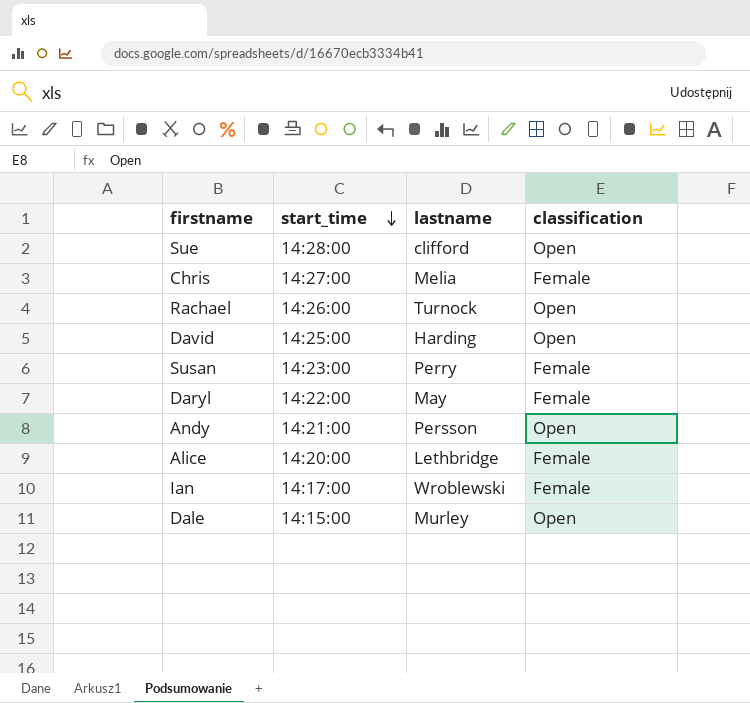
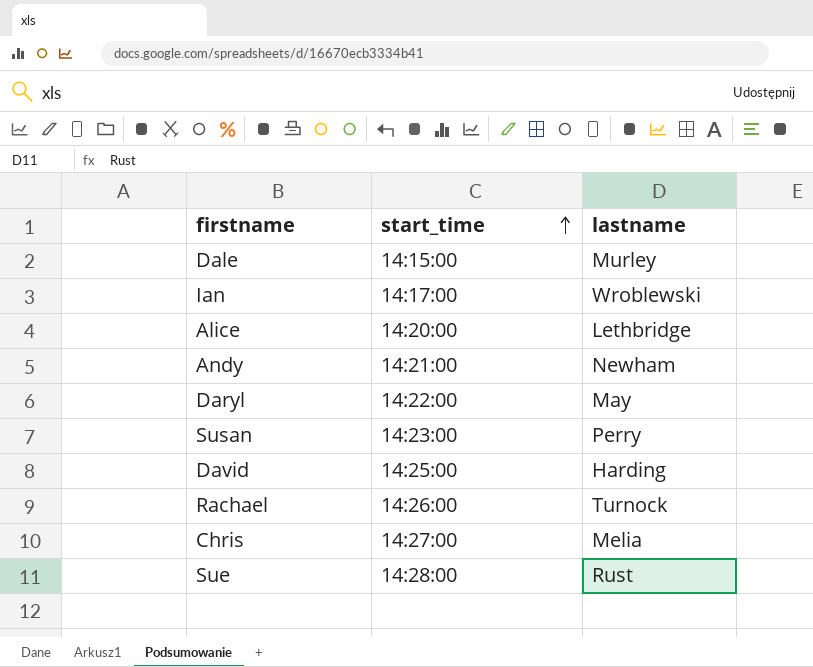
row order: start_time descending -> start_time ascending
column classification | position: 4 -> none
Andy | lastname: Persson -> Newham
Sue | lastname: clifford -> Rust

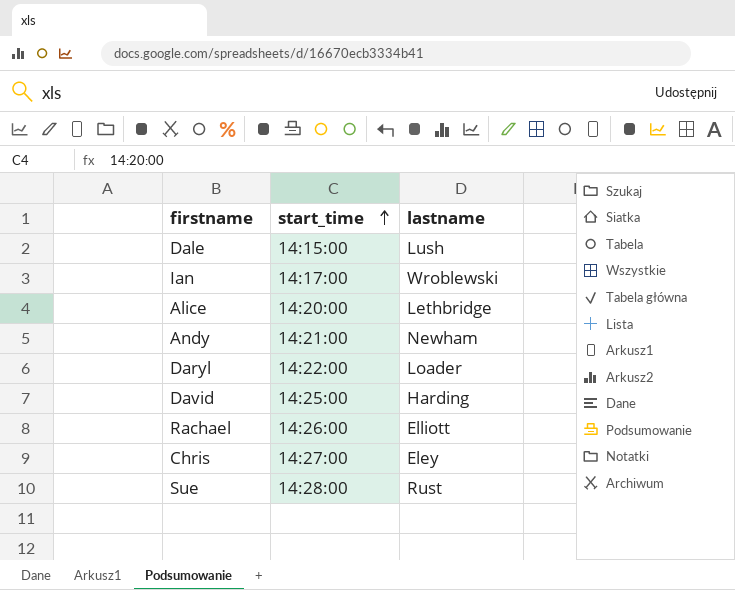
row Susan: 14:23:00 | Perry -> none
Dale | lastname: Murley -> Lush
Daryl | lastname: May -> Loader
Rachael | lastname: Turnock -> Elliott
Chris | lastname: Melia -> Eley

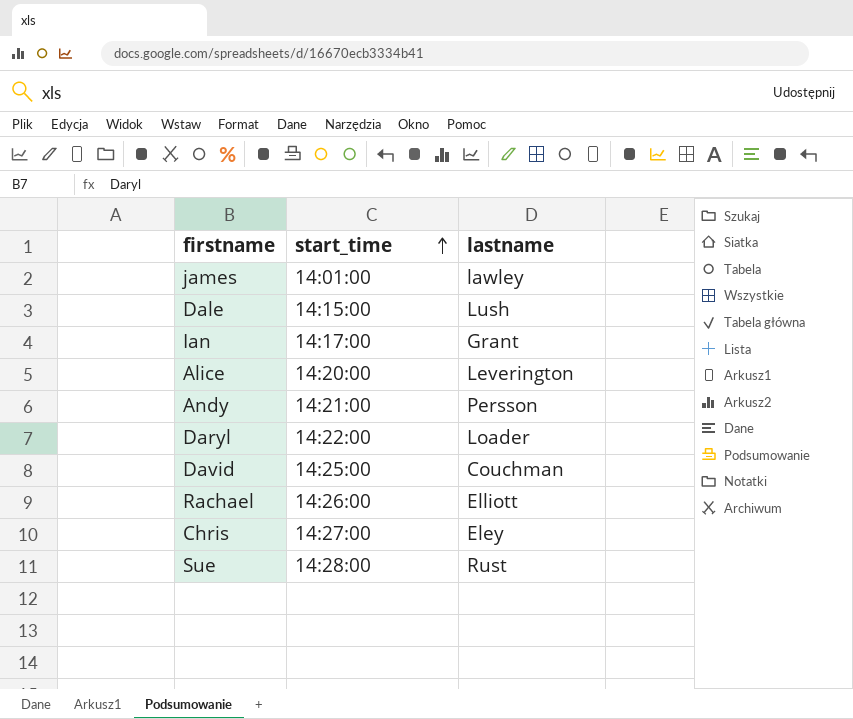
row james: none -> 14:01:00 | lawley
Ian | lastname: Wroblewski -> Grant
Alice | lastname: Lethbridge -> Leverington
Andy | lastname: Newham -> Persson
David | lastname: Harding -> Couchman

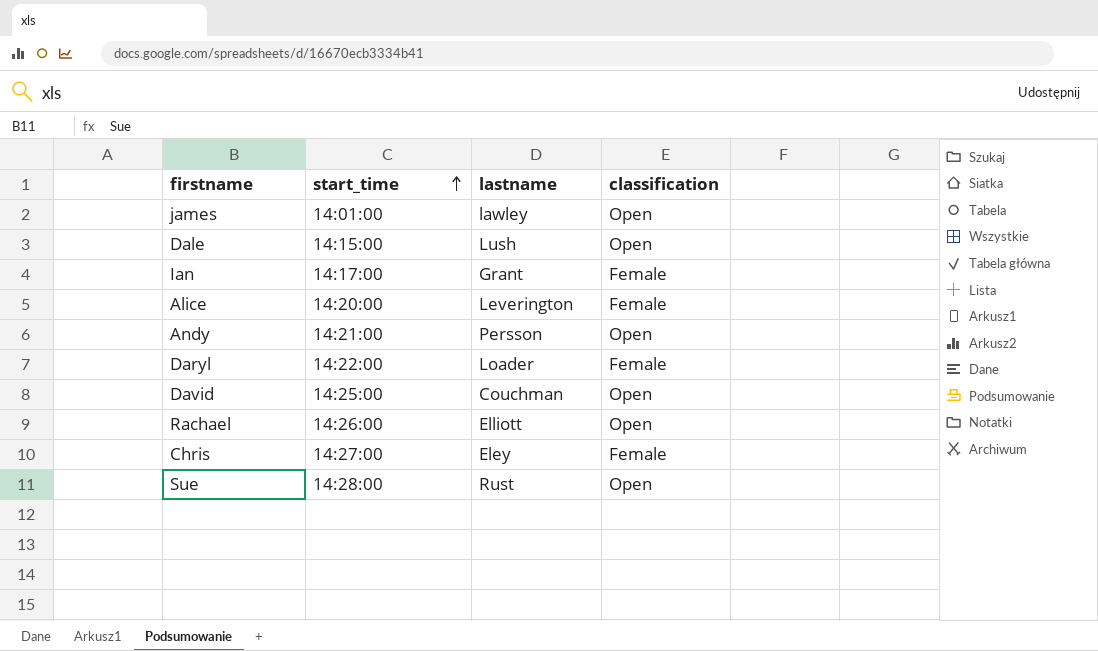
column classification | position: none -> 4

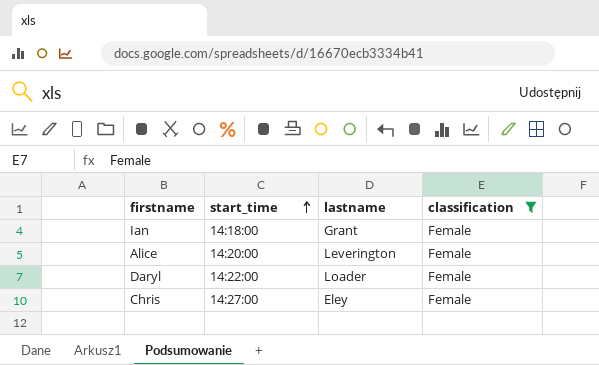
filter: none -> classification = Female
Ian | start_time: 14:17:00 -> 14:18:00

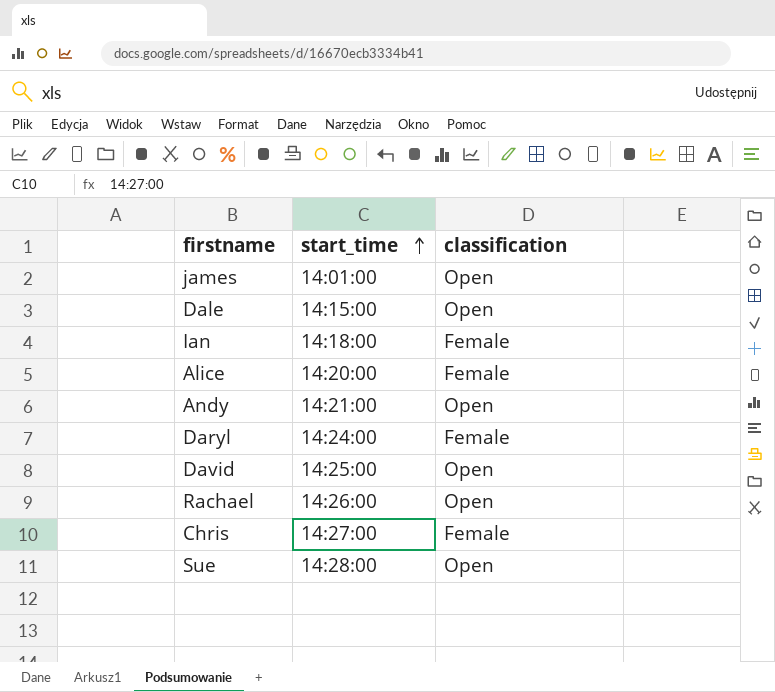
filter: classification = Female -> none
column lastname | position: 3 -> none
Daryl | start_time: 14:22:00 -> 14:24:00

